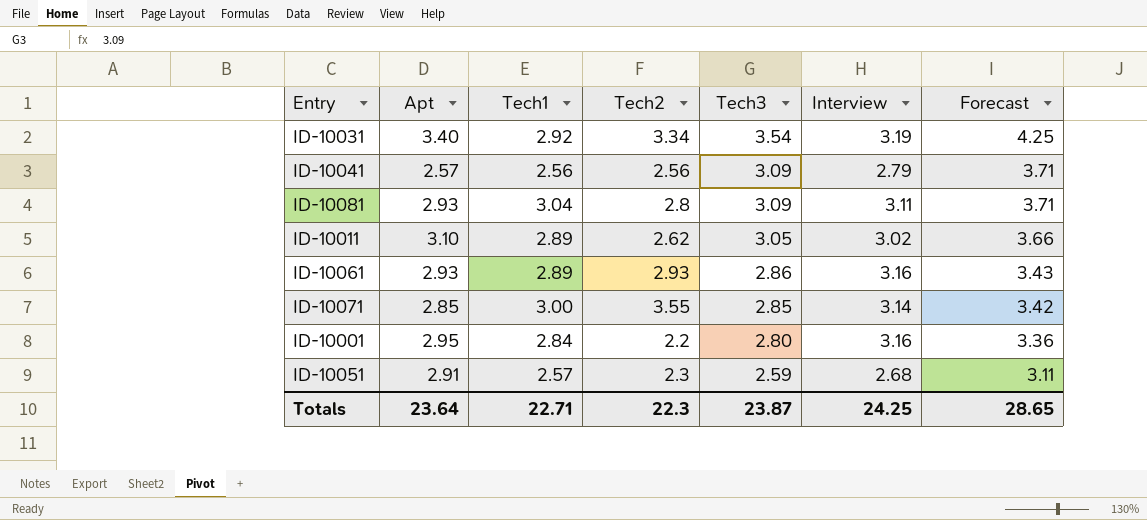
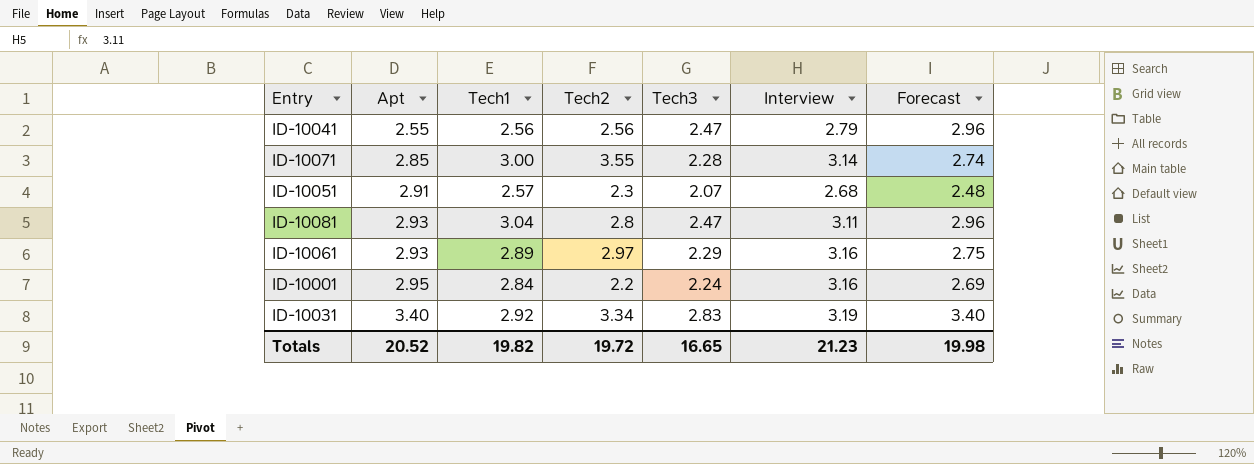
row order: Tech3 descending -> Apt ascending
row ID-10011: 3.10 | 2.89 | 2.62 | 3.05 | 3.02 | 3.66 -> none
ID-10041 | Apt: 2.57 -> 2.55
ID-10041 | Tech3: 3.09 -> 2.47
ID-10041 | Forecast: 3.71 -> 2.96
ID-10071 | Tech3: 2.85 -> 2.28
ID-10071 | Forecast: 3.42 -> 2.74
ID-10051 | Tech3: 2.59 -> 2.07
ID-10051 | Forecast: 3.11 -> 2.48
ID-10081 | Tech3: 3.09 -> 2.47
ID-10081 | Forecast: 3.71 -> 2.96
ID-10061 | Tech2: 2.93 -> 2.97
ID-10061 | Tech3: 2.86 -> 2.29
ID-10061 | Forecast: 3.43 -> 2.75
ID-10001 | Tech3: 2.80 -> 2.24
ID-10001 | Forecast: 3.36 -> 2.69
ID-10031 | Tech3: 3.54 -> 2.83
ID-10031 | Forecast: 4.25 -> 3.40
Totals | Apt: 23.64 -> 20.52
Totals | Tech1: 22.71 -> 19.82
Totals | Tech2: 22.3 -> 19.72
Totals | Tech3: 23.87 -> 16.65
Totals | Interview: 24.25 -> 21.23
Totals | Forecast: 28.65 -> 19.98

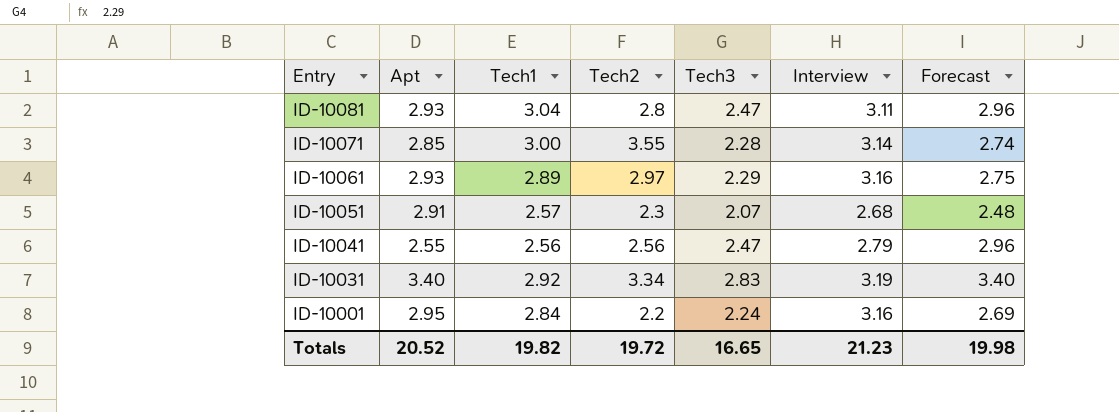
row order: Apt ascending -> Entry descending

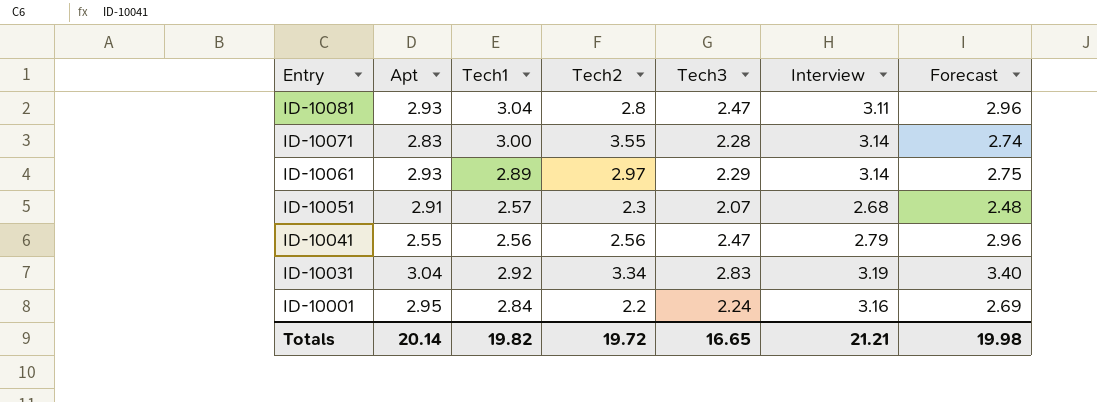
ID-10071 | Apt: 2.85 -> 2.83
ID-10061 | Interview: 3.16 -> 3.14
ID-10031 | Apt: 3.40 -> 3.04
Totals | Apt: 20.52 -> 20.14
Totals | Interview: 21.23 -> 21.21

